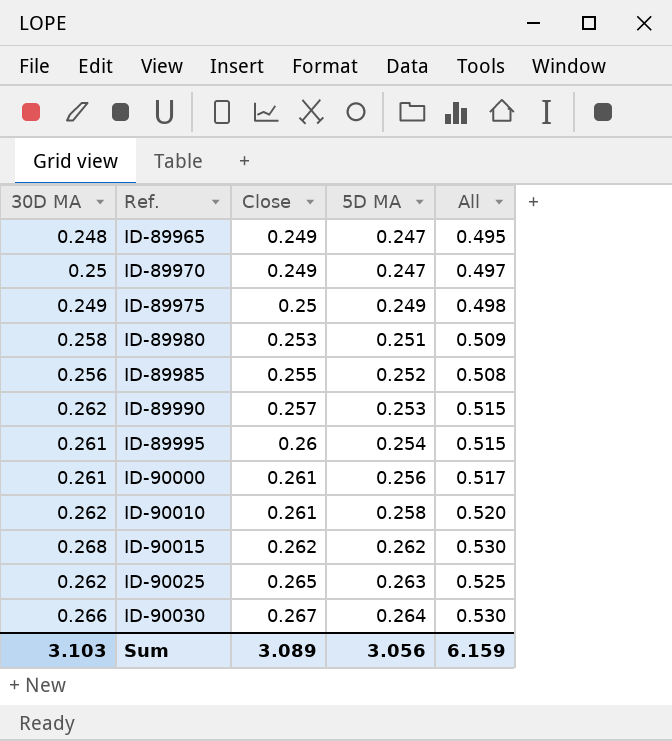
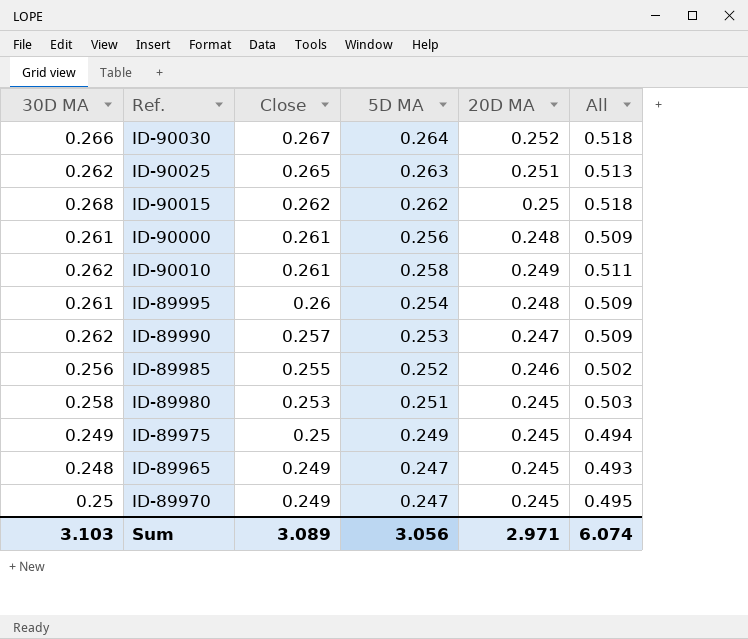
row order: Ref. ascending -> Close descending
column 20D MA | position: none -> 5
column All | formula: [30D MA] + [5D MA] -> [30D MA] + [20D MA]
Sum | All: 6.159 -> 6.074

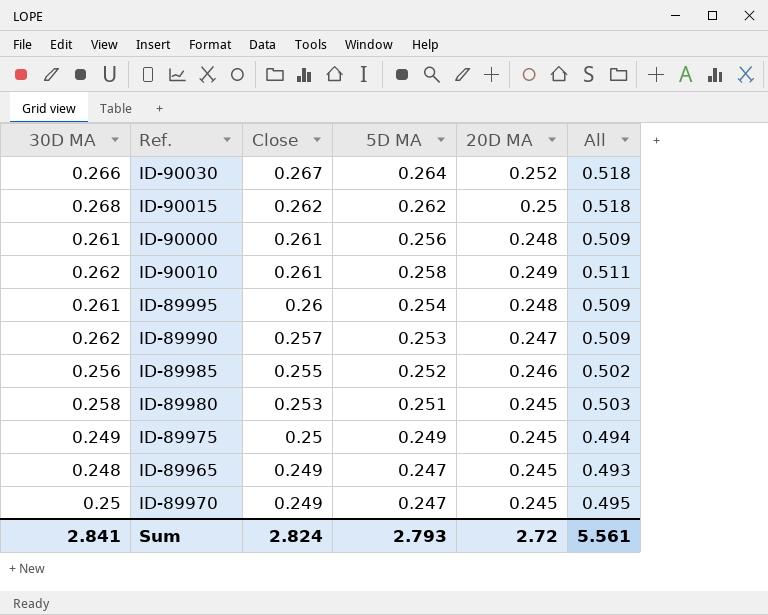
row ID-90025: 0.262 | 0.265 | 0.263 | 0.251 | 0.513 -> none
Sum | 30D MA: 3.103 -> 2.841
Sum | Close: 3.089 -> 2.824
Sum | 5D MA: 3.056 -> 2.793
Sum | 20D MA: 2.971 -> 2.72
Sum | All: 6.074 -> 5.561

